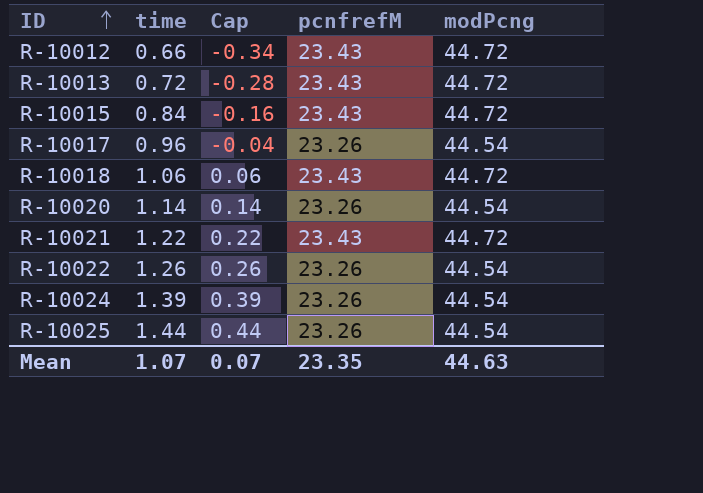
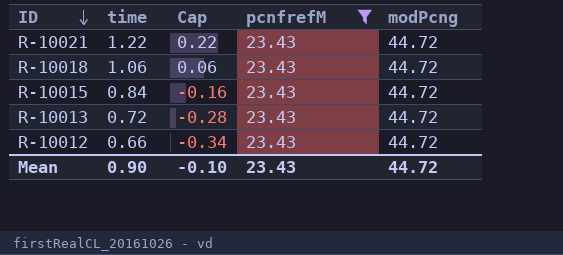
filter: none -> pcnfrefM = 23.43
row order: ID ascending -> ID descending
Mean | time: 1.07 -> 0.90
Mean | Cap: 0.07 -> -0.10
Mean | pcnfrefM: 23.35 -> 23.43
Mean | modPcng: 44.63 -> 44.72

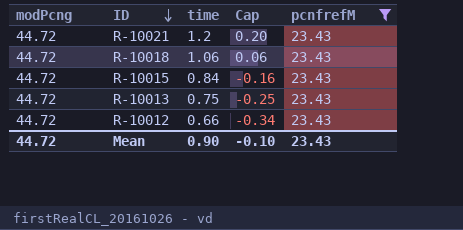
column modPcng | position: 5 -> 1
R-10021 | time: 1.22 -> 1.2
R-10021 | Cap: 0.22 -> 0.20
R-10013 | time: 0.72 -> 0.75
R-10013 | Cap: -0.28 -> -0.25

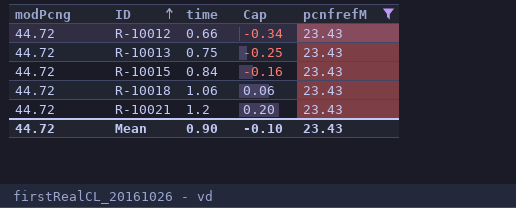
row order: ID descending -> ID ascending

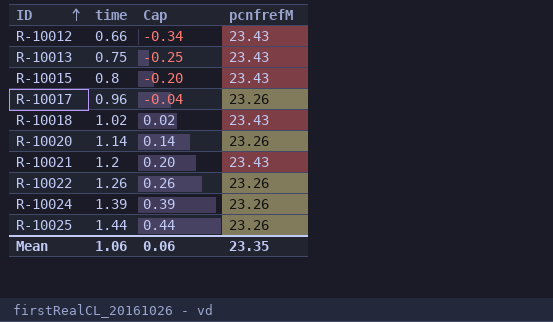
filter: pcnfrefM = 23.43 -> none
column modPcng | position: 1 -> none
R-10015 | time: 0.84 -> 0.8
R-10015 | Cap: -0.16 -> -0.20
R-10018 | time: 1.06 -> 1.02
R-10018 | Cap: 0.06 -> 0.02
Mean | time: 0.90 -> 1.06
Mean | Cap: -0.10 -> 0.06
Mean | pcnfrefM: 23.43 -> 23.35

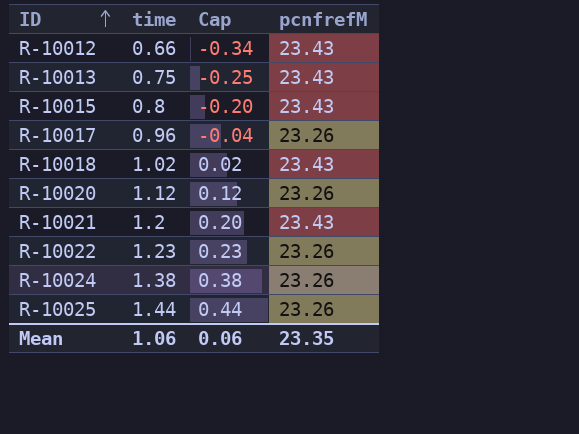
R-10020 | time: 1.14 -> 1.12
R-10020 | Cap: 0.14 -> 0.12
R-10022 | time: 1.26 -> 1.23
R-10022 | Cap: 0.26 -> 0.23
R-10024 | time: 1.39 -> 1.38
R-10024 | Cap: 0.39 -> 0.38

